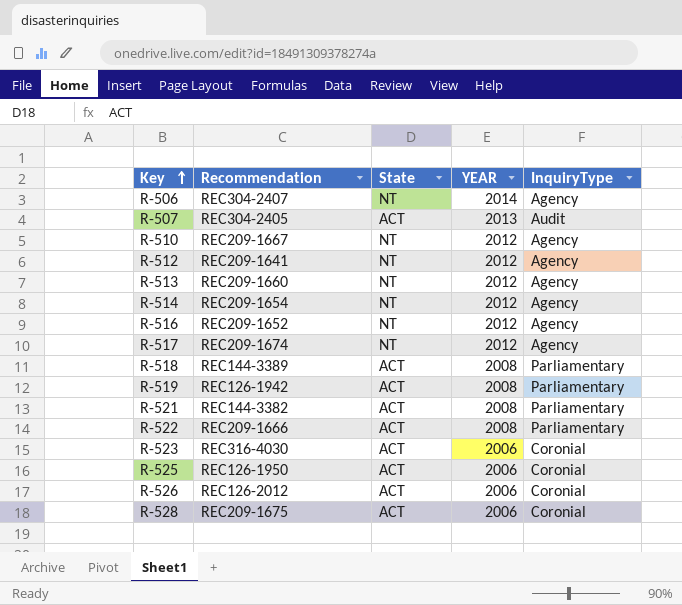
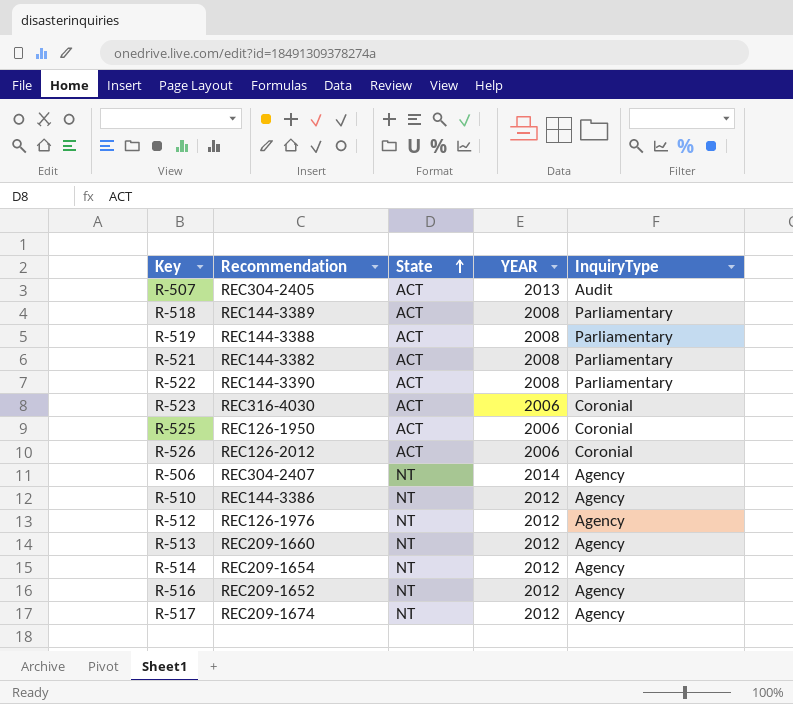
row order: Key ascending -> State ascending
row R-528: REC209-1675 | ACT | 2006 | Coronial -> none
R-519 | Recommendation: REC126-1942 -> REC144-3388
R-522 | Recommendation: REC209-1666 -> REC144-3390
R-510 | Recommendation: REC209-1667 -> REC144-3386
R-512 | Recommendation: REC209-1641 -> REC126-1976

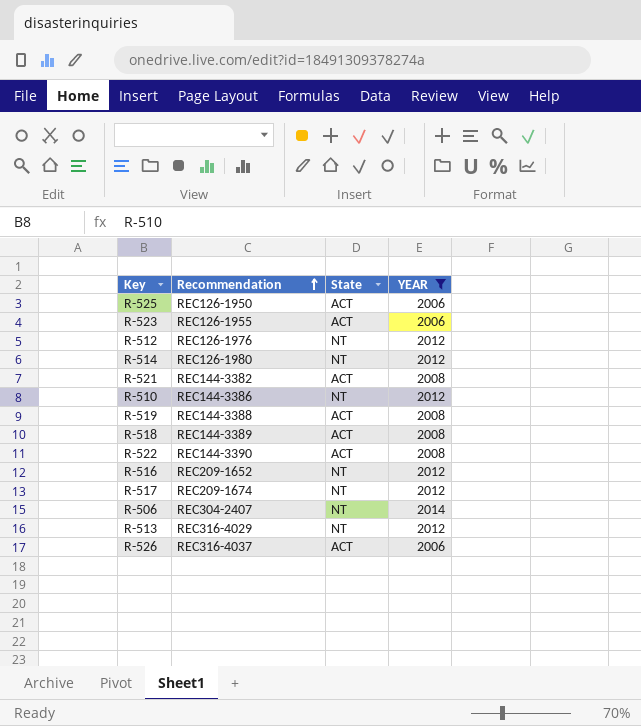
filter: none -> YEAR != 2013
row order: State ascending -> Recommendation ascending
column InquiryType | position: 5 -> none
R-523 | Recommendation: REC316-4030 -> REC126-1955
R-514 | Recommendation: REC209-1654 -> REC126-1980
R-513 | Recommendation: REC209-1660 -> REC316-4029
R-526 | Recommendation: REC126-2012 -> REC316-4037

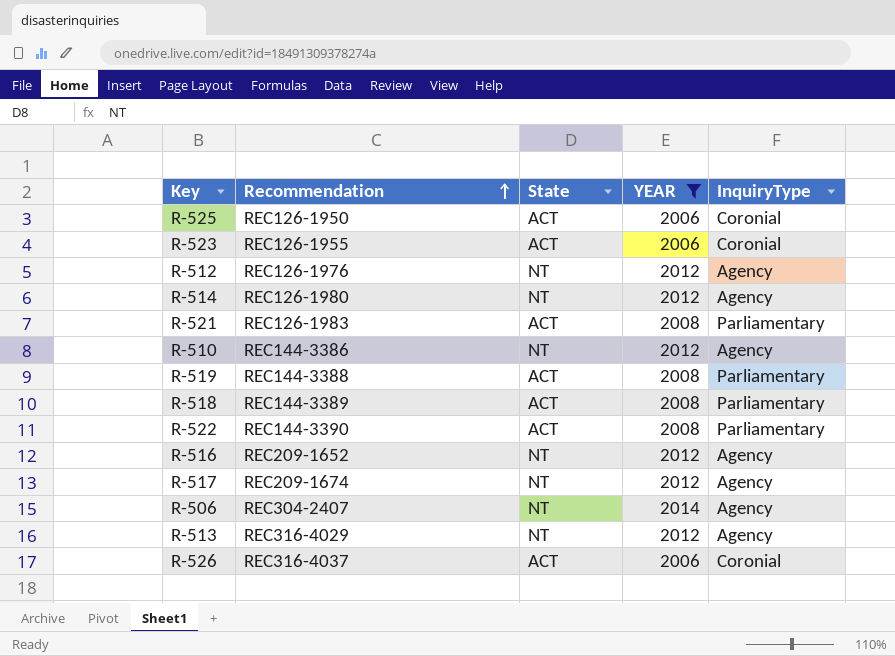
column InquiryType | position: none -> 5
R-521 | Recommendation: REC144-3382 -> REC126-1983

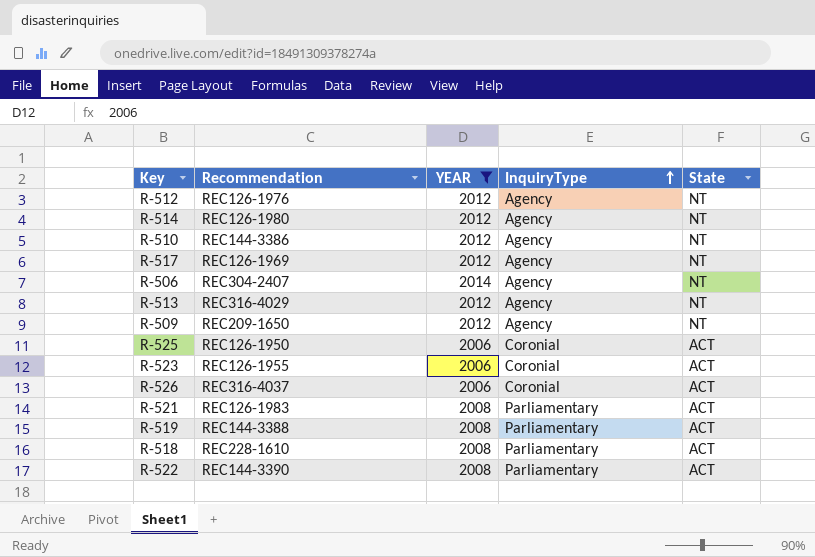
row order: Recommendation ascending -> InquiryType ascending
column State | position: 3 -> 5
row R-516: REC209-1652 | NT | 2012 | Agency -> none
R-517 | Recommendation: REC209-1674 -> REC126-1969
row R-509: none -> REC209-1650 | 2012 | Agency | NT
R-518 | Recommendation: REC144-3389 -> REC228-1610

